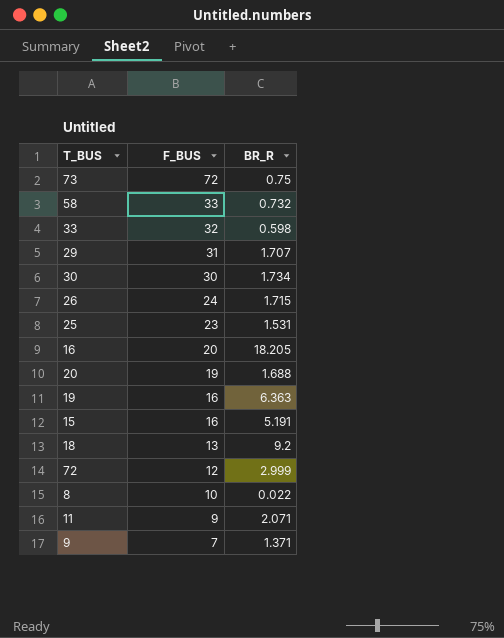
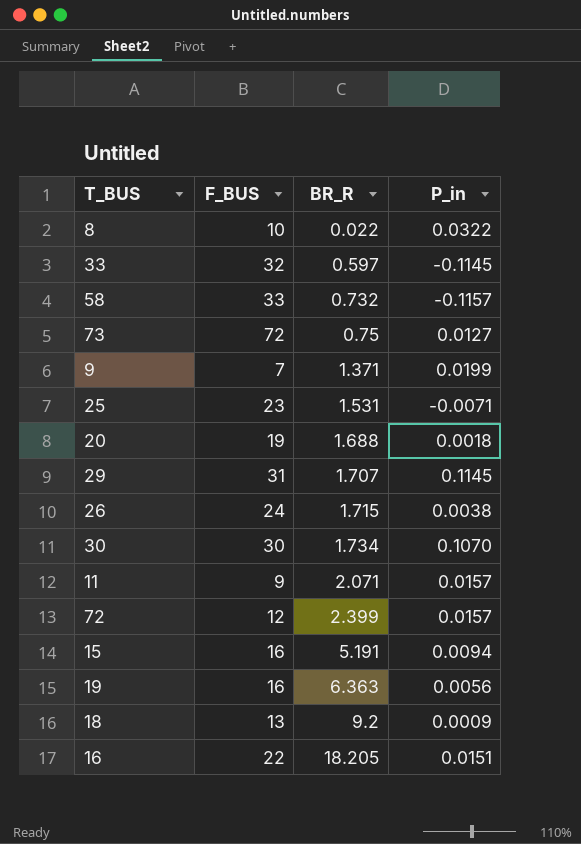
row order: F_BUS descending -> BR_R ascending
column P_in | position: none -> 4
33 | BR_R: 0.598 -> 0.597
72 | BR_R: 2.999 -> 2.399
16 | F_BUS: 20 -> 22

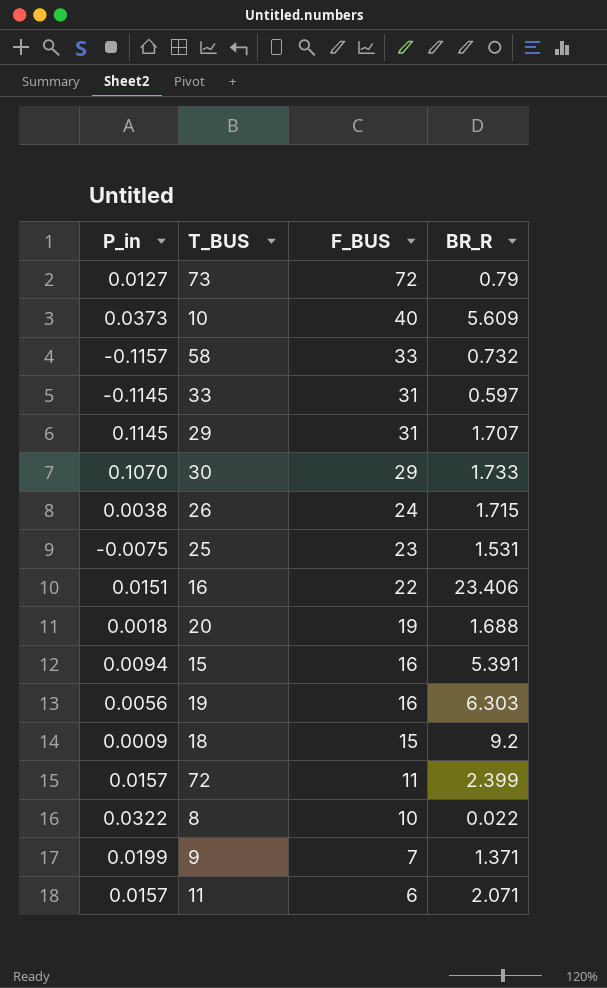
row order: BR_R ascending -> F_BUS descending
column P_in | position: 4 -> 1
73 | BR_R: 0.75 -> 0.79
row 10: none -> 0.0373 | 40 | 5.609
33 | F_BUS: 32 -> 31
30 | F_BUS: 30 -> 29
30 | BR_R: 1.734 -> 1.733
25 | P_in: -0.0071 -> -0.0075
16 | BR_R: 18.205 -> 23.406
15 | BR_R: 5.191 -> 5.391
19 | BR_R: 6.363 -> 6.303
18 | F_BUS: 13 -> 15
72 | F_BUS: 12 -> 11
11 | F_BUS: 9 -> 6

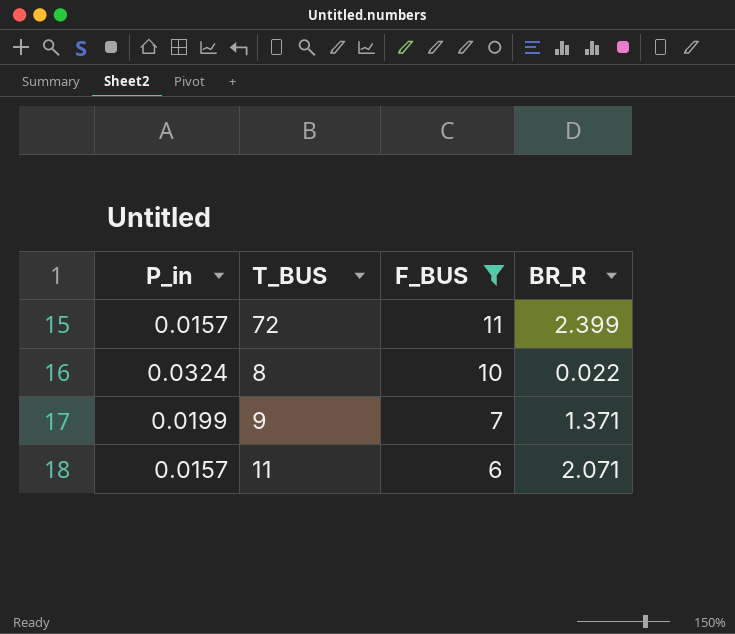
filter: none -> F_BUS <= 11
8 | P_in: 0.0322 -> 0.0324

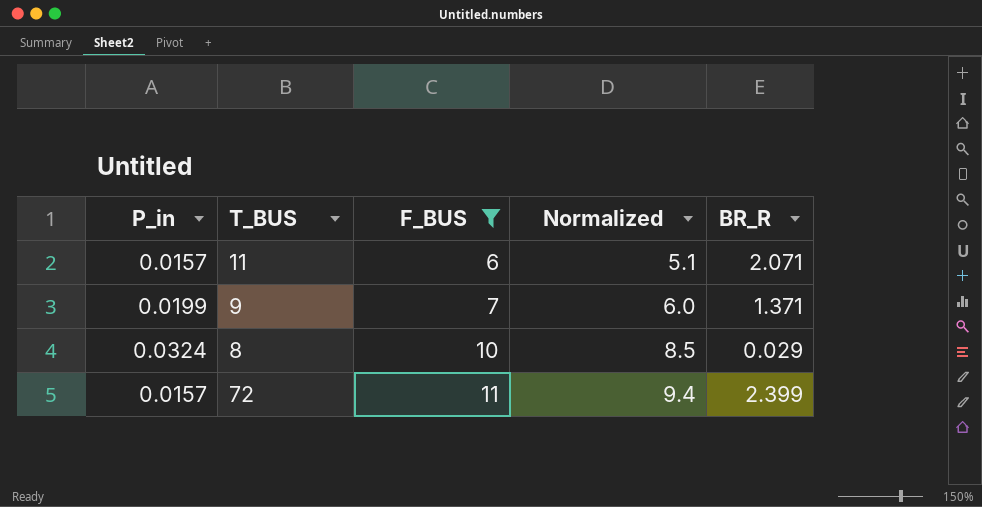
row order: F_BUS descending -> F_BUS ascending
column Normalized | formula: none -> [F_BUS] * 0.85
8 | BR_R: 0.022 -> 0.029

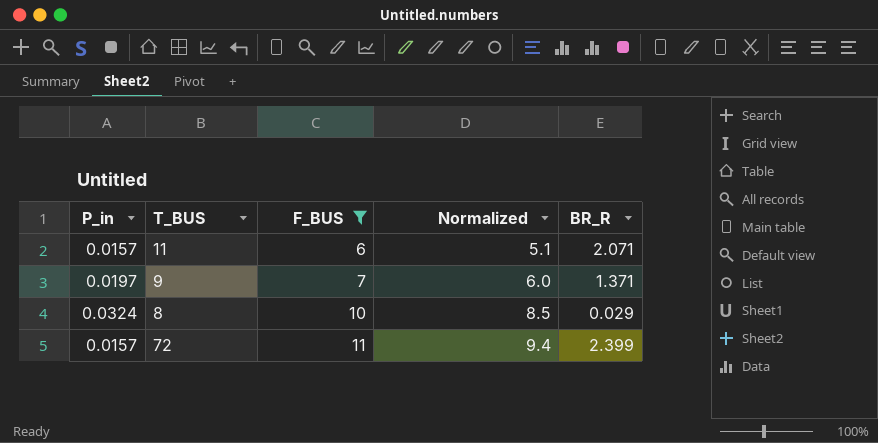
9 | P_in: 0.0199 -> 0.0197

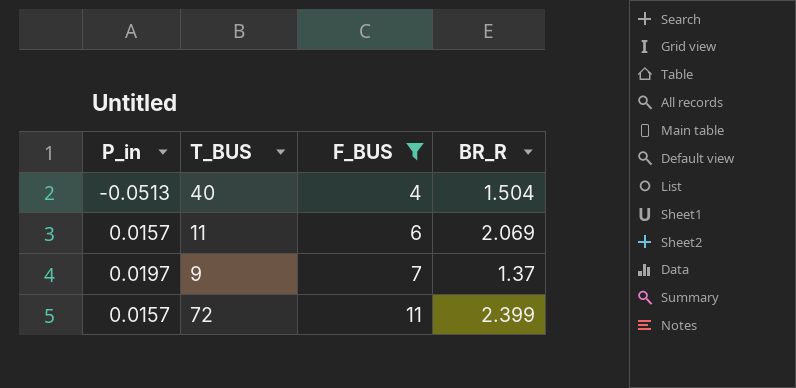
column Normalized | formula: [F_BUS] * 0.85 -> none
row 8: 0.0324 | 10 | 8.5 | 0.029 -> none
row 40: none -> -0.0513 | 4 | 1.504
11 | BR_R: 2.071 -> 2.069
9 | BR_R: 1.371 -> 1.37

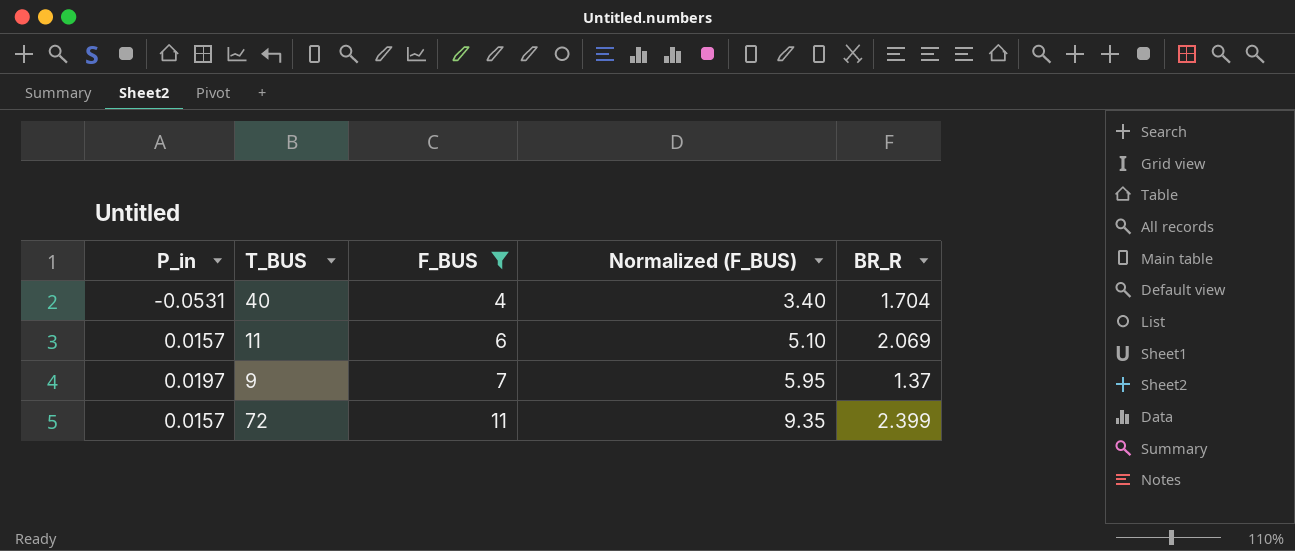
column Normalized (F_BUS) | formula: none -> [F_BUS] * 0.85
40 | P_in: -0.0513 -> -0.0531
40 | BR_R: 1.504 -> 1.704

